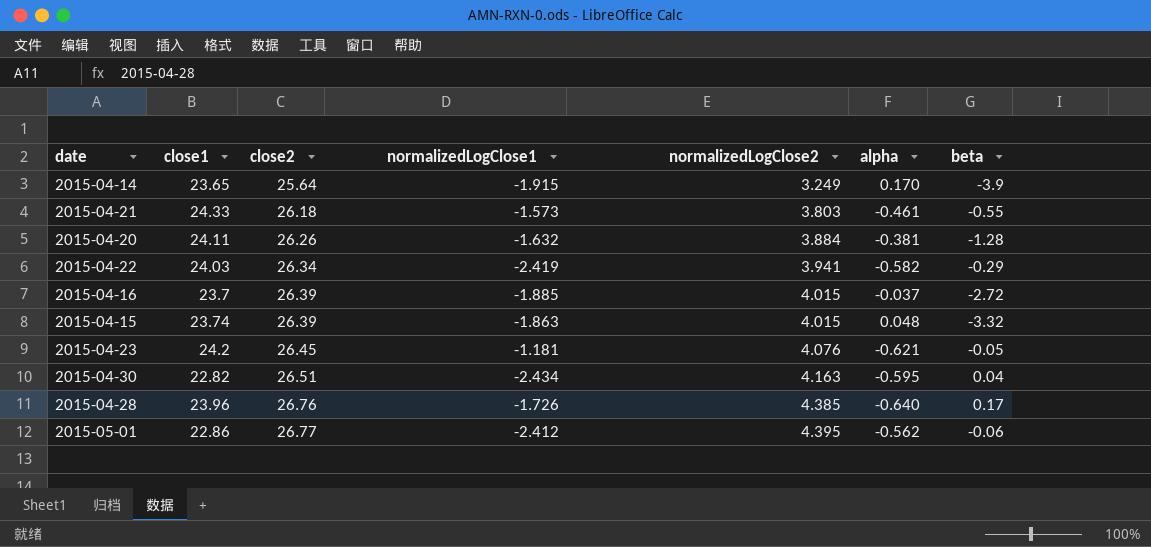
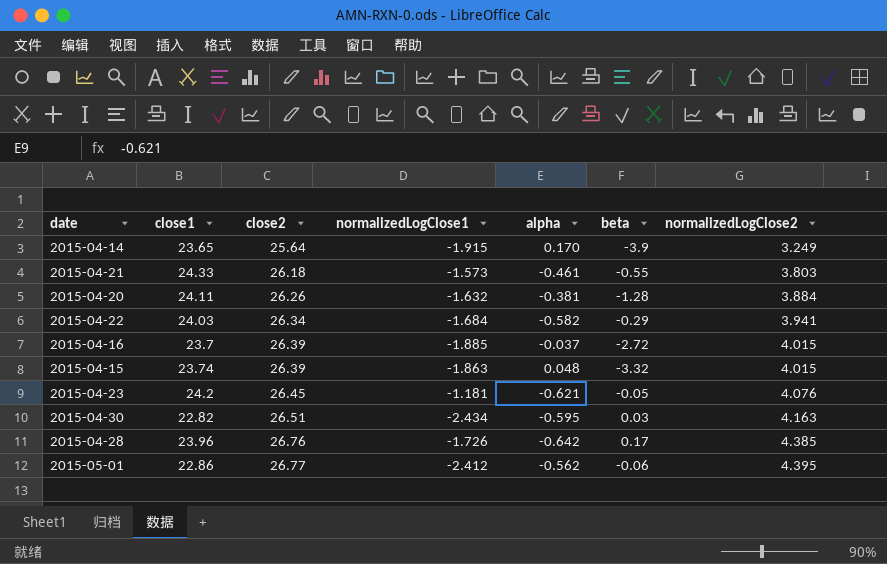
column normalizedLogClose2 | position: 5 -> 7
2015-04-22 | normalizedLogClose1: -2.419 -> -1.684
2015-04-30 | beta: 0.04 -> 0.03
2015-04-28 | alpha: -0.640 -> -0.642

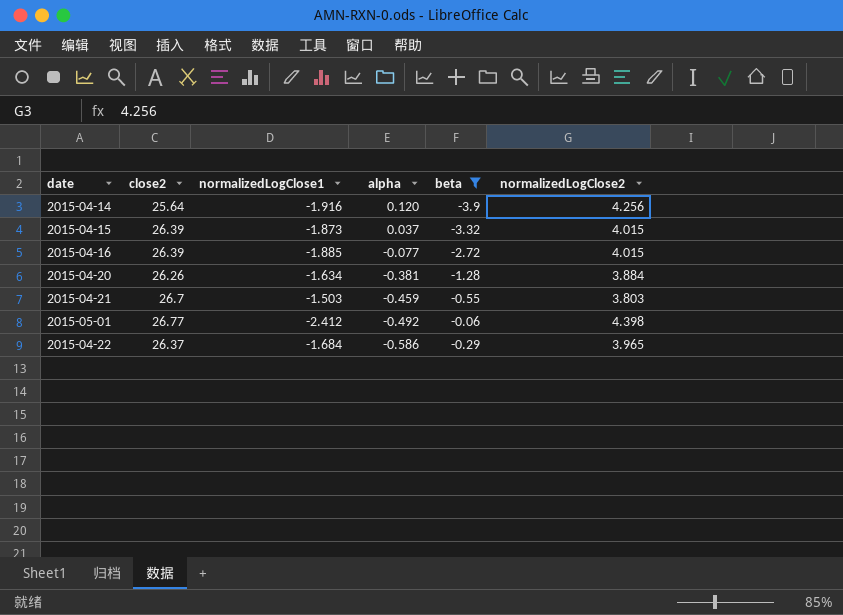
filter: none -> beta <= -0.06
row order: close2 ascending -> alpha descending
column close1 | position: 2 -> none
2015-04-14 | normalizedLogClose1: -1.915 -> -1.916
2015-04-14 | alpha: 0.170 -> 0.120
2015-04-14 | normalizedLogClose2: 3.249 -> 4.256
2015-04-15 | normalizedLogClose1: -1.863 -> -1.873
2015-04-15 | alpha: 0.048 -> 0.037
2015-04-16 | alpha: -0.037 -> -0.077
2015-04-20 | normalizedLogClose1: -1.632 -> -1.634
2015-04-21 | close2: 26.18 -> 26.7
2015-04-21 | normalizedLogClose1: -1.573 -> -1.503
2015-04-21 | alpha: -0.461 -> -0.459
2015-05-01 | alpha: -0.562 -> -0.492
2015-05-01 | normalizedLogClose2: 4.395 -> 4.398
2015-04-22 | close2: 26.34 -> 26.37
2015-04-22 | alpha: -0.582 -> -0.586
2015-04-22 | normalizedLogClose2: 3.941 -> 3.965

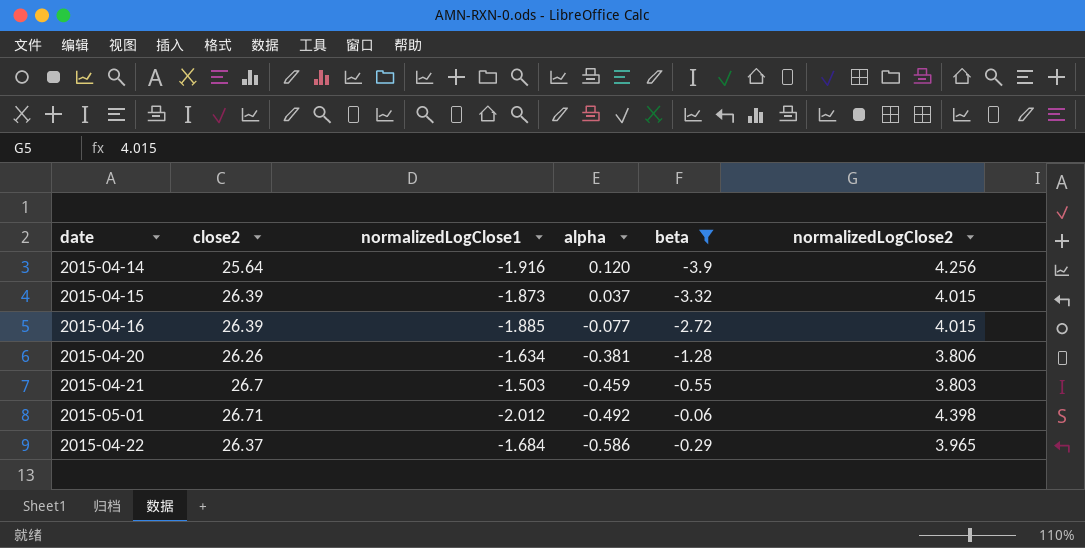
2015-04-20 | normalizedLogClose2: 3.884 -> 3.806
2015-05-01 | close2: 26.77 -> 26.71
2015-05-01 | normalizedLogClose1: -2.412 -> -2.012

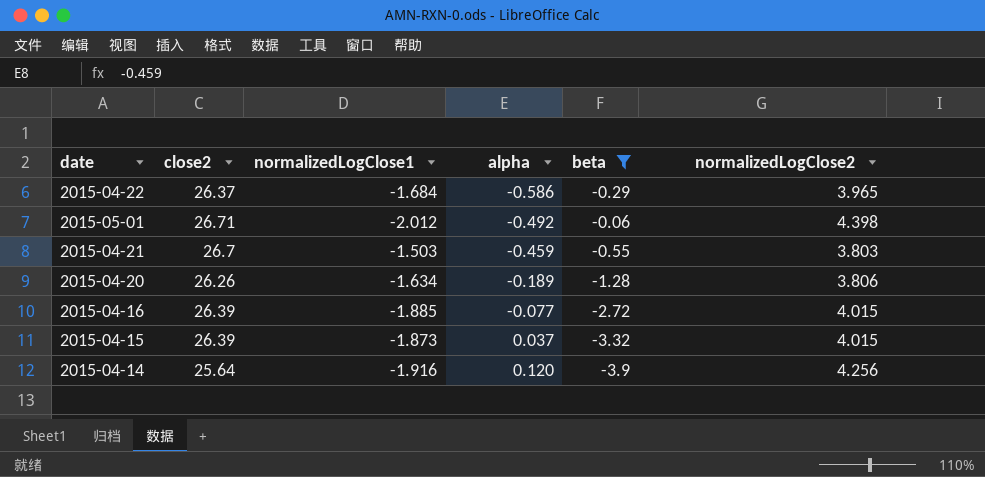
row order: alpha descending -> alpha ascending
2015-04-20 | alpha: -0.381 -> -0.189

